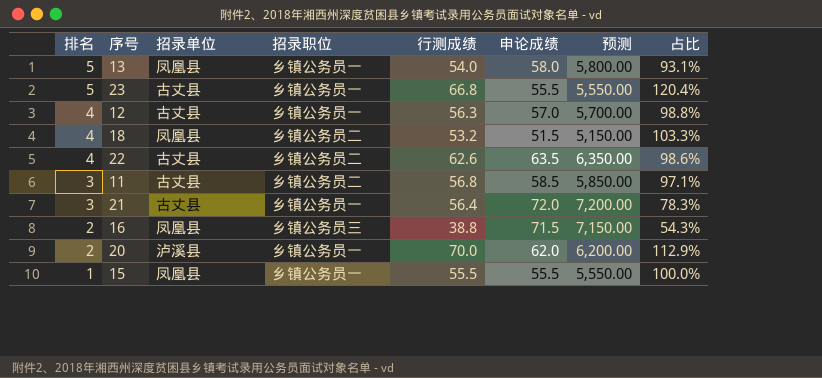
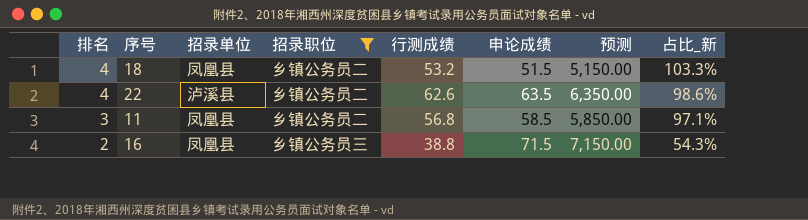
filter: none -> 招录职位 != 乡镇公务员一
column name: 占比 -> 占比_新
22 | 招录单位: 古丈县 -> 泸溪县
11 | 招录单位: 古丈县 -> 凤凰县

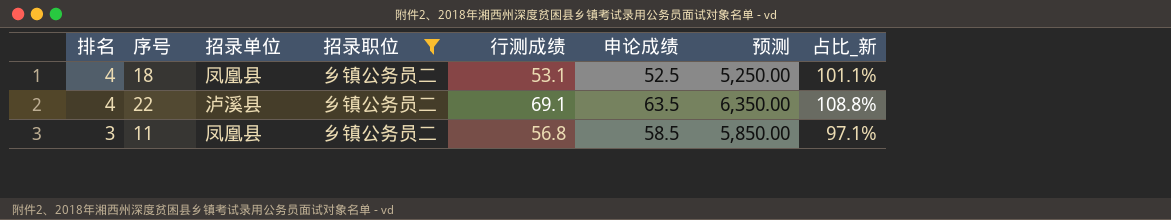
row 16: 2 | 凤凰县 | 乡镇公务员三 | 38.8 | 71.5 | 7,150.00 | 54.3% -> none
18 | 行测成绩: 53.2 -> 53.1
18 | 申论成绩: 51.5 -> 52.5
18 | 预测: 5,150.00 -> 5,250.00
18 | 占比_新: 103.3% -> 101.1%
22 | 行测成绩: 62.6 -> 69.1
22 | 占比_新: 98.6% -> 108.8%

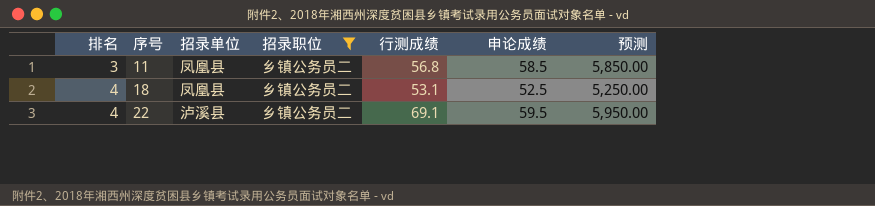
row order: 排名 descending -> 排名 ascending
column 占比_新 | formula: [行测成绩] / [申论成绩] -> none
22 | 申论成绩: 63.5 -> 59.5
22 | 预测: 6,350.00 -> 5,950.00

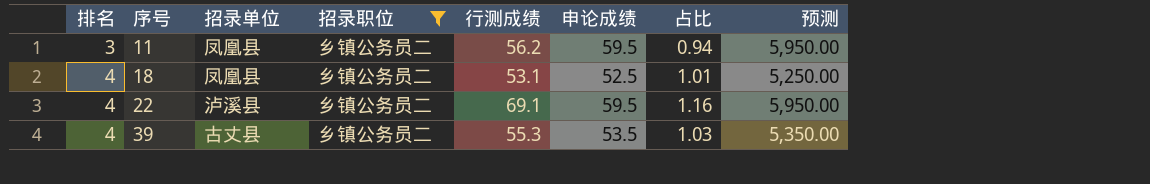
column 占比 | formula: none -> [行测成绩] / [申论成绩]
11 | 行测成绩: 56.8 -> 56.2
11 | 申论成绩: 58.5 -> 59.5
11 | 预测: 5,850.00 -> 5,950.00
row 39: none -> 4 | 古丈县 | 乡镇公务员二 | 55.3 | 53.5 | 1.03 | 5,350.00

